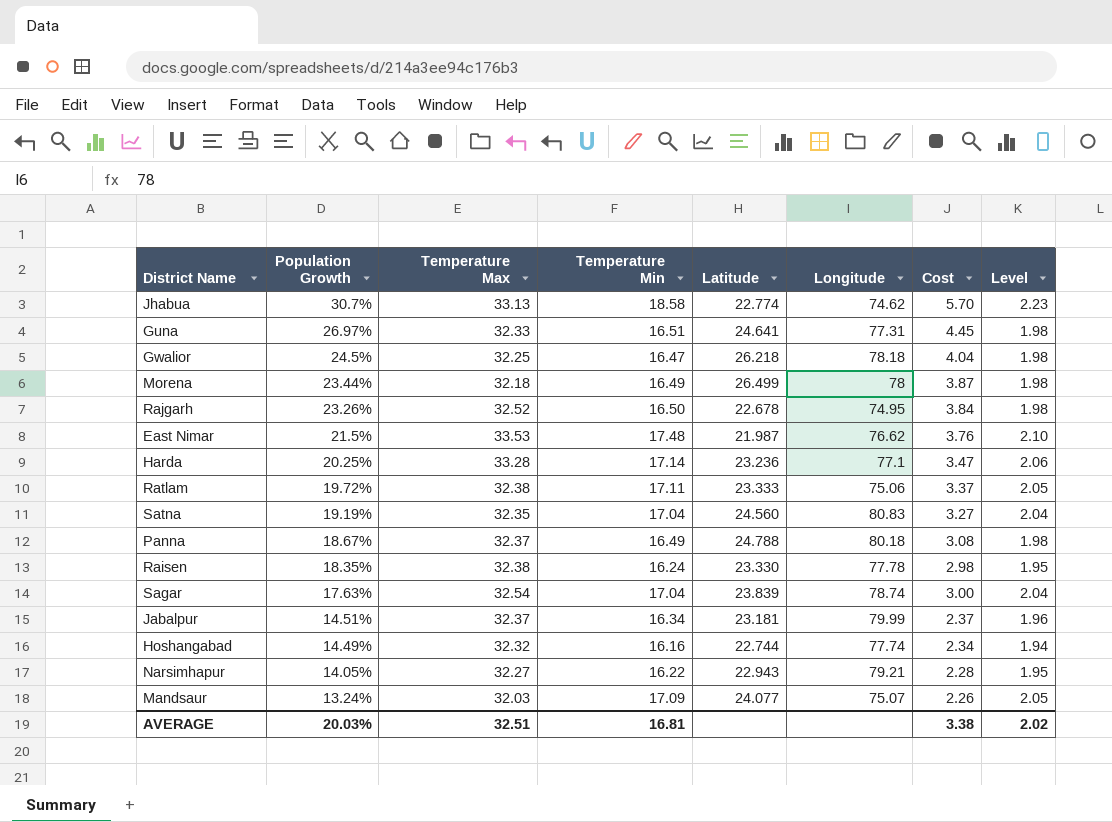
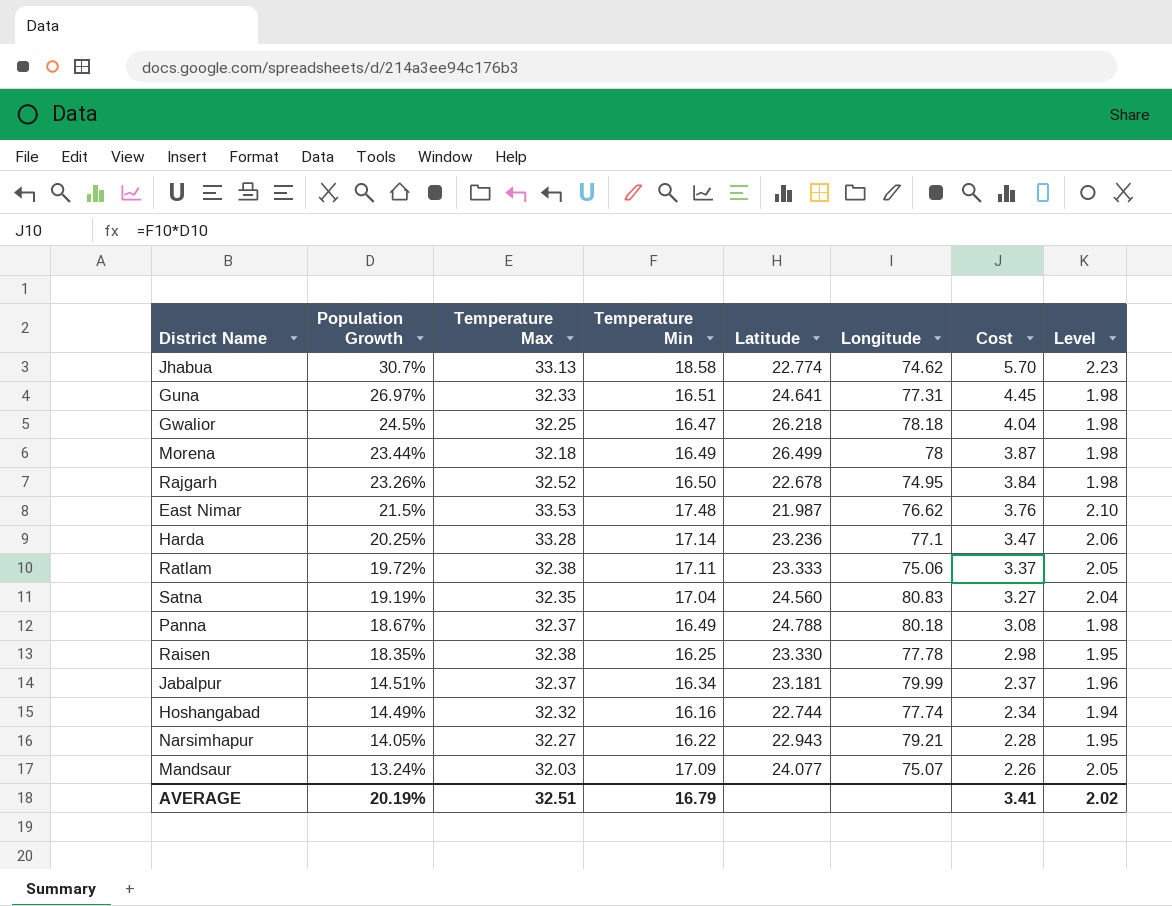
row Sagar: 17.63% | 32.54 | 17.04 | 23.839 | 78.74 | 3.00 | 2.04 -> none
Raisen | Temperature Min: 16.24 -> 16.25
AVERAGE | Population Growth: 20.03% -> 20.19%
AVERAGE | Temperature Min: 16.81 -> 16.79
AVERAGE | Cost: 3.38 -> 3.41

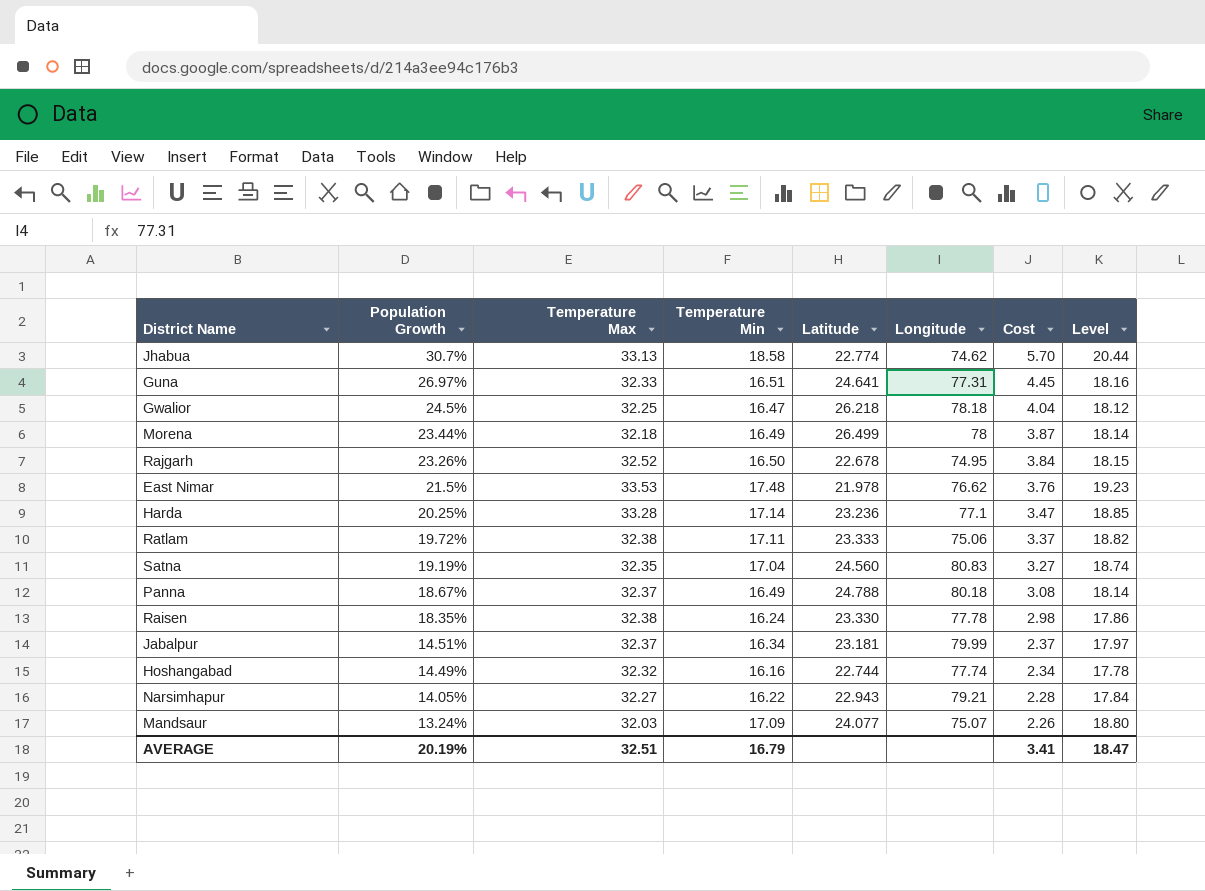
column Level | formula: [Temperature Min] * 0.12 -> [Temperature Min] * 1.1
East Nimar | Latitude: 21.987 -> 21.978
Raisen | Temperature Min: 16.25 -> 16.24
AVERAGE | Level: 2.02 -> 18.47

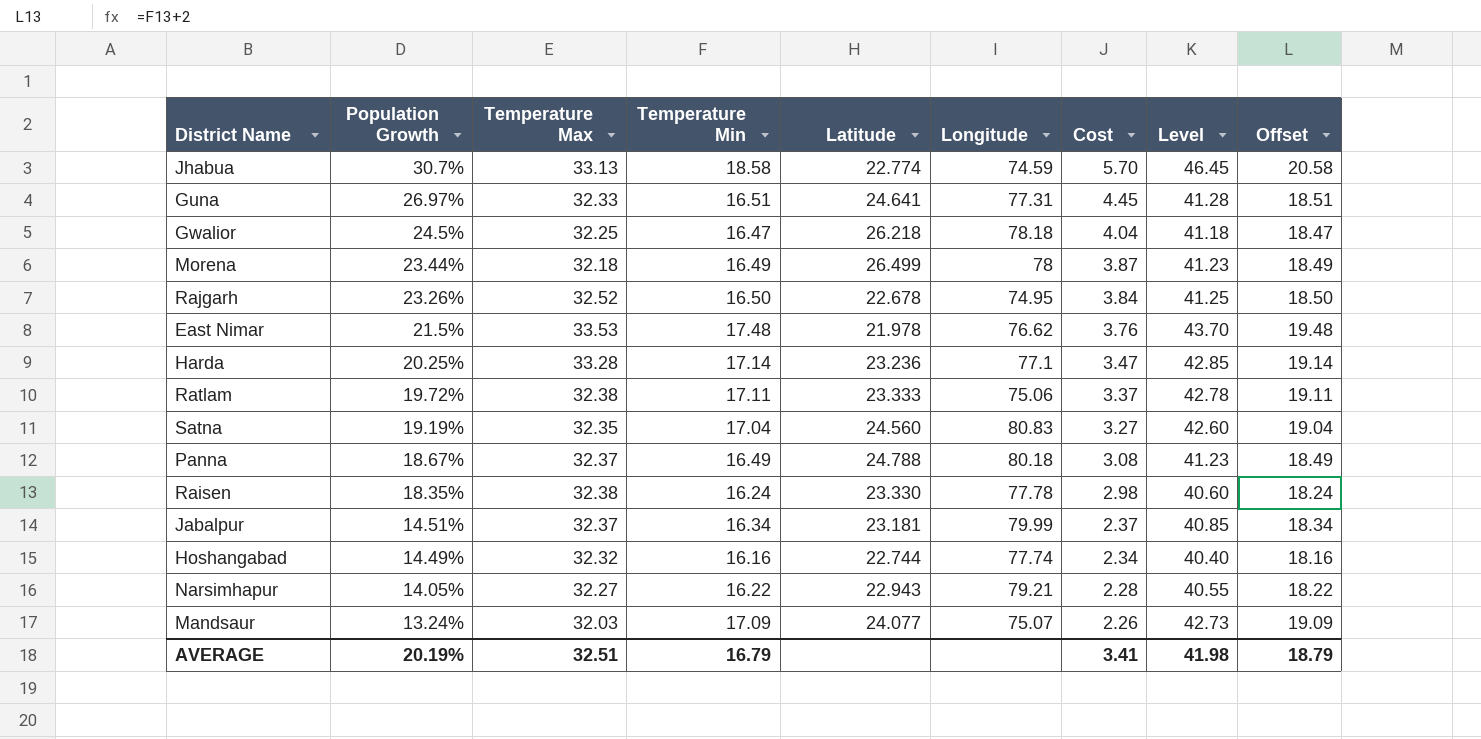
column Level | formula: [Temperature Min] * 1.1 -> [Temperature Min] * 2.5
column Offset | formula: none -> [Temperature Min] + 2
Jhabua | Longitude: 74.62 -> 74.59
AVERAGE | Level: 18.47 -> 41.98

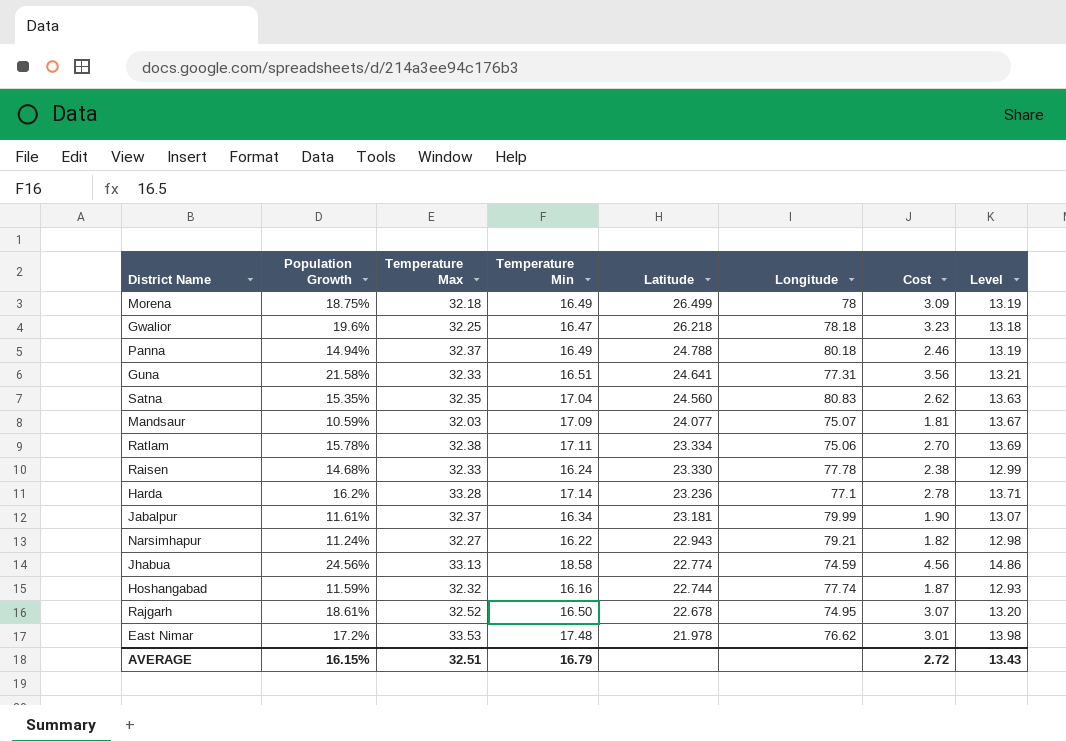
row order: Population Growth descending -> Latitude descending
column Offset | formula: [Temperature Min] + 2 -> none
column Level | formula: [Temperature Min] * 2.5 -> [Temperature Min] * 0.8
Morena | Population Growth: 23.44% -> 18.75%
Morena | Cost: 3.87 -> 3.09
Gwalior | Population Growth: 24.5% -> 19.6%
Gwalior | Cost: 4.04 -> 3.23
Panna | Population Growth: 18.67% -> 14.94%
Panna | Cost: 3.08 -> 2.46
Guna | Population Growth: 26.97% -> 21.58%
Guna | Cost: 4.45 -> 3.56
Satna | Population Growth: 19.19% -> 15.35%
Satna | Cost: 3.27 -> 2.62
Mandsaur | Population Growth: 13.24% -> 10.59%
Mandsaur | Cost: 2.26 -> 1.81
Ratlam | Population Growth: 19.72% -> 15.78%
Ratlam | Latitude: 23.333 -> 23.334
Ratlam | Cost: 3.37 -> 2.70
Raisen | Population Growth: 18.35% -> 14.68%
Raisen | Temperature Max: 32.38 -> 32.33
Raisen | Cost: 2.98 -> 2.38
Harda | Population Growth: 20.25% -> 16.2%
Harda | Cost: 3.47 -> 2.78
Jabalpur | Population Growth: 14.51% -> 11.61%
Jabalpur | Cost: 2.37 -> 1.90
Narsimhapur | Population Growth: 14.05% -> 11.24%
Narsimhapur | Cost: 2.28 -> 1.82
Jhabua | Population Growth: 30.7% -> 24.56%
Jhabua | Cost: 5.70 -> 4.56
Hoshangabad | Population Growth: 14.49% -> 11.59%
Hoshangabad | Cost: 2.34 -> 1.87
Rajgarh | Population Growth: 23.26% -> 18.61%
Rajgarh | Cost: 3.84 -> 3.07
East Nimar | Population Growth: 21.5% -> 17.2%
East Nimar | Cost: 3.76 -> 3.01
AVERAGE | Population Growth: 20.19% -> 16.15%
AVERAGE | Cost: 3.41 -> 2.72
AVERAGE | Level: 41.98 -> 13.43

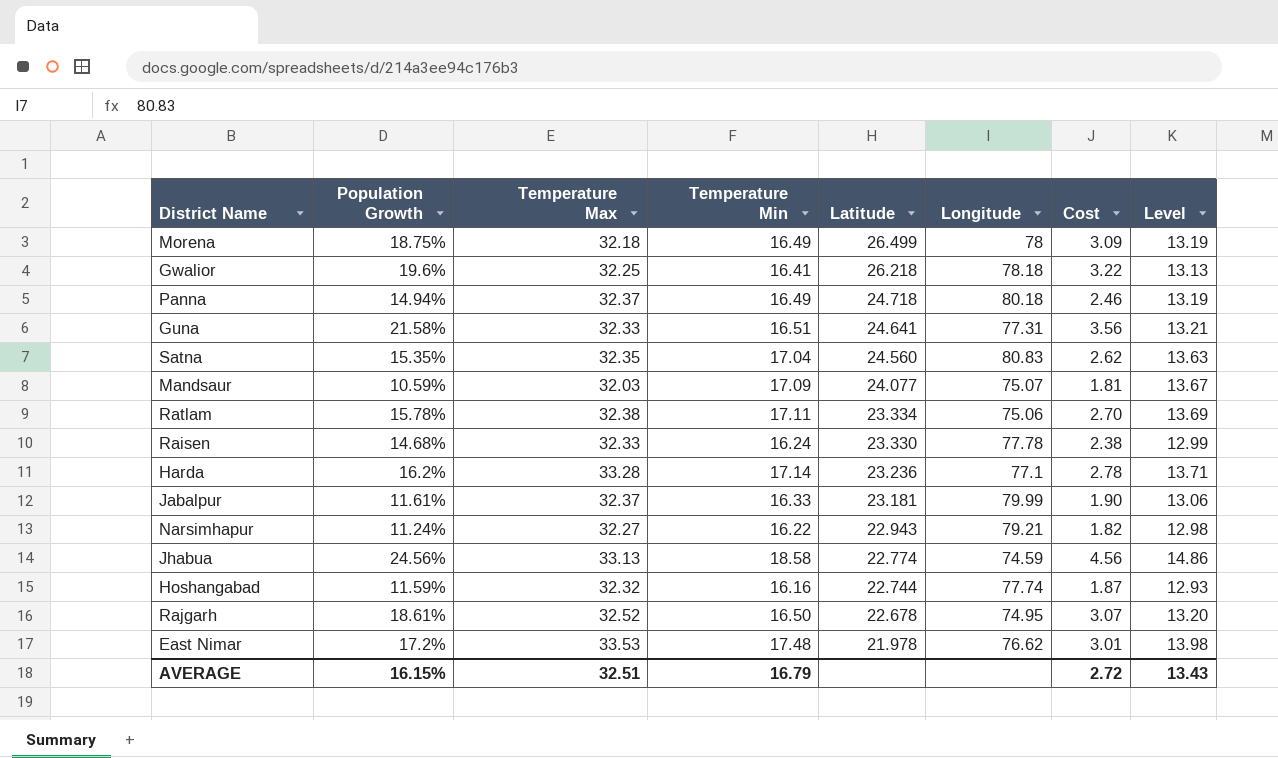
Gwalior | Temperature Min: 16.47 -> 16.41
Gwalior | Cost: 3.23 -> 3.22
Gwalior | Level: 13.18 -> 13.13
Panna | Latitude: 24.788 -> 24.718
Jabalpur | Temperature Min: 16.34 -> 16.33
Jabalpur | Level: 13.07 -> 13.06

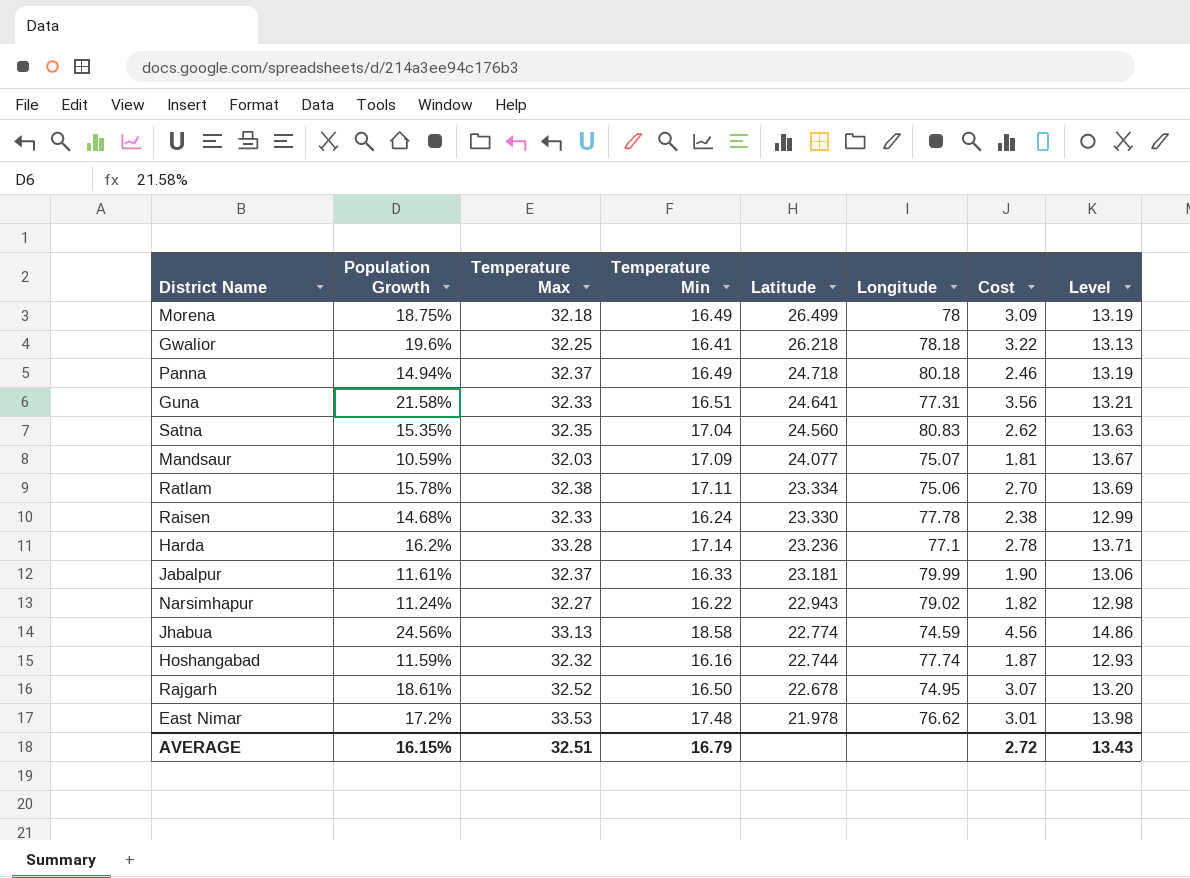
Narsimhapur | Longitude: 79.21 -> 79.02

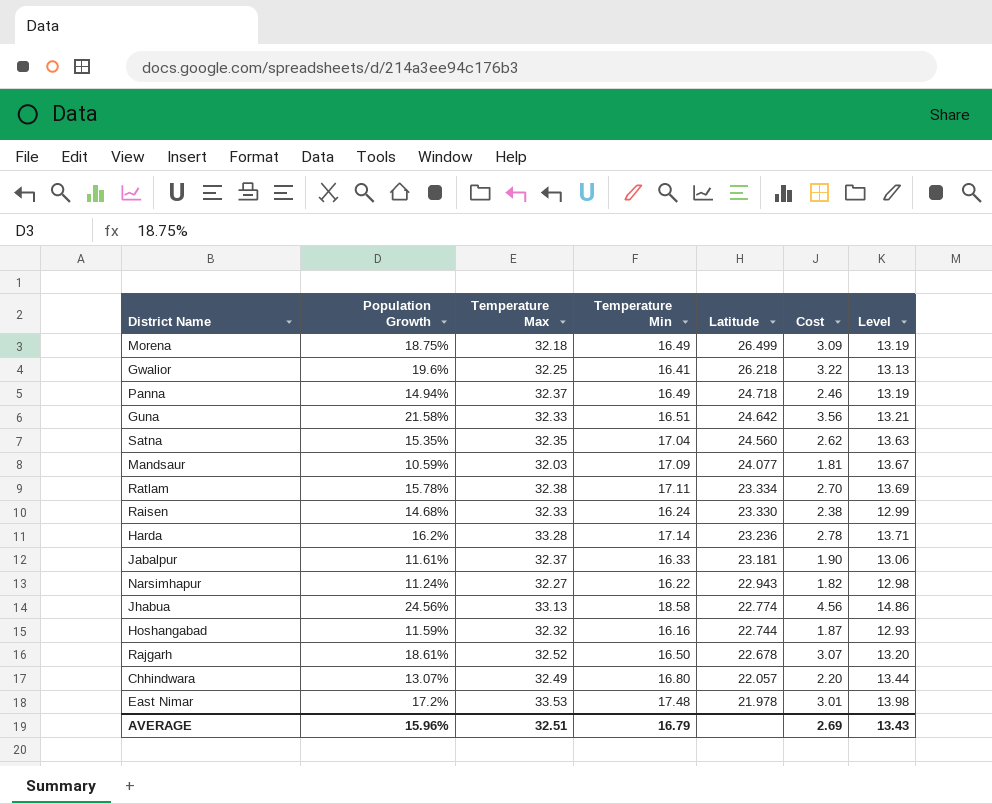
column Longitude | position: 6 -> none
Guna | Latitude: 24.641 -> 24.642
row Chhindwara: none -> 13.07% | 32.49 | 16.80 | 22.057 | 2.20 | 13.44
AVERAGE | Population Growth: 16.15% -> 15.96%
AVERAGE | Cost: 2.72 -> 2.69

